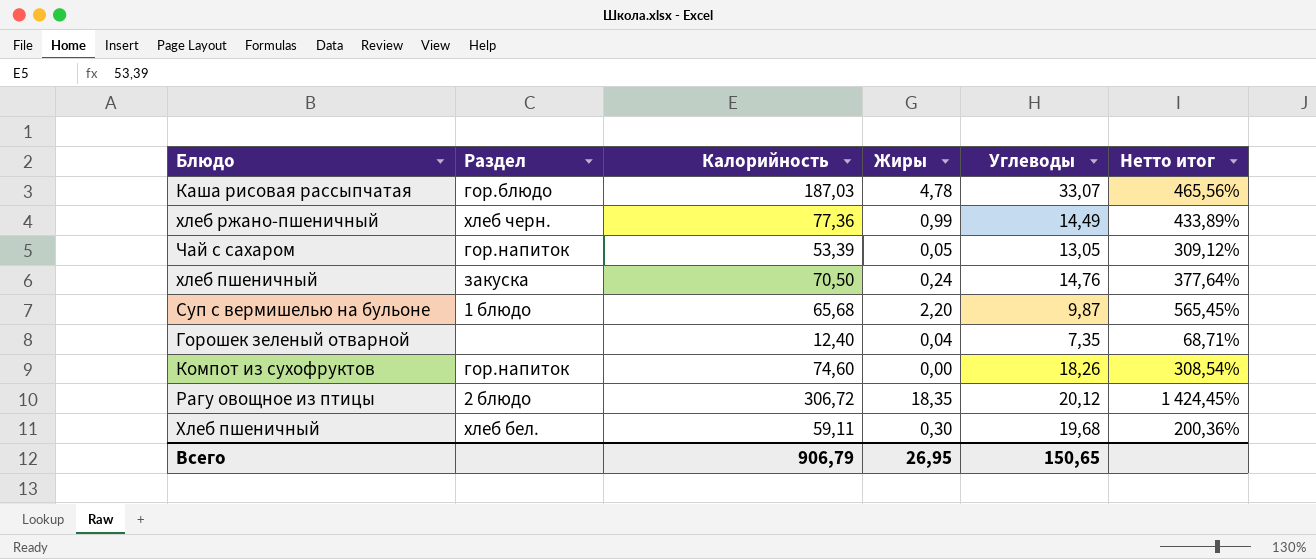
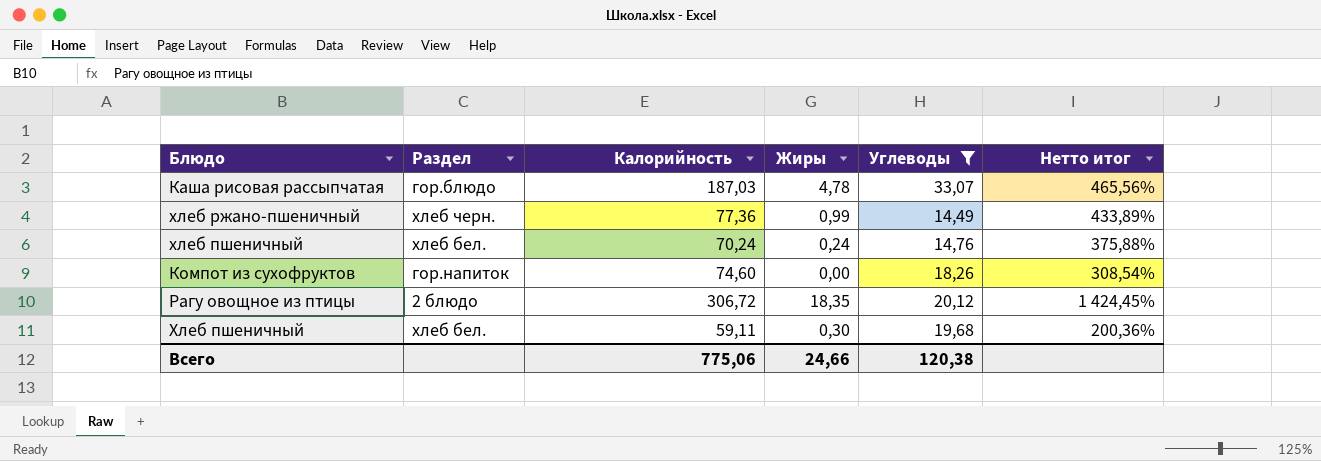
filter: none -> Углеводы >= 14,49
хлеб пшеничный | Раздел: закуска -> хлеб бел.
хлеб пшеничный | Калорийность: 70,50 -> 70,24
хлеб пшеничный | Нетто итог: 377,64% -> 375,88%
Всего | Калорийность: 906,79 -> 775,06
Всего | Жиры: 26,95 -> 24,66
Всего | Углеводы: 150,65 -> 120,38

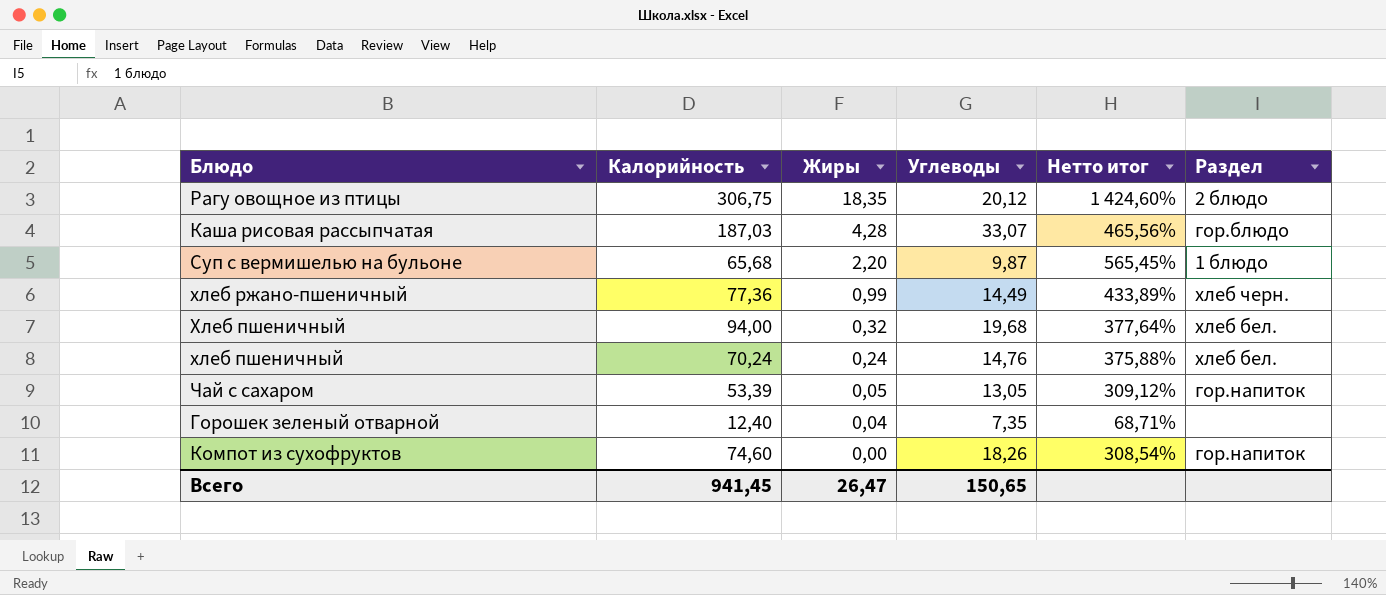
filter: Углеводы >= 14,49 -> none
row order: none -> Жиры descending
column Раздел | position: 2 -> 6
Рагу овощное из птицы | Калорийность: 306,72 -> 306,75
Рагу овощное из птицы | Нетто итог: 1 424,45% -> 1 424,60%
Каша рисовая рассыпчатая | Жиры: 4,78 -> 4,28
Хлеб пшеничный | Калорийность: 59,11 -> 94,00
Хлеб пшеничный | Жиры: 0,30 -> 0,32
Хлеб пшеничный | Нетто итог: 200,36% -> 377,64%
Всего | Калорийность: 775,06 -> 941,45
Всего | Жиры: 24,66 -> 26,47
Всего | Углеводы: 120,38 -> 150,65

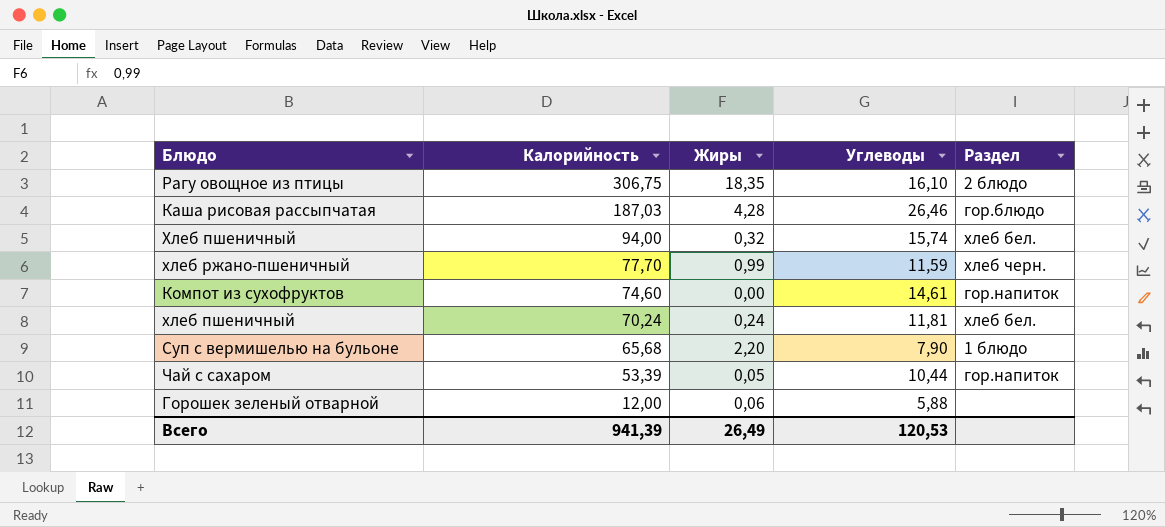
row order: Жиры descending -> Калорийность descending
column Нетто итог | formula: ([Калорийность] - [Углеводы]) / [Углеводы] -> none
Рагу овощное из птицы | Углеводы: 20,12 -> 16,10
Каша рисовая рассыпчатая | Углеводы: 33,07 -> 26,46
Хлеб пшеничный | Углеводы: 19,68 -> 15,74
хлеб ржано-пшеничный | Калорийность: 77,36 -> 77,70
хлеб ржано-пшеничный | Углеводы: 14,49 -> 11,59
Компот из сухофруктов | Углеводы: 18,26 -> 14,61
хлеб пшеничный | Углеводы: 14,76 -> 11,81
Суп с вермишелью на бульоне | Углеводы: 9,87 -> 7,90
Чай с сахаром | Углеводы: 13,05 -> 10,44
Горошек зеленый отварной | Калорийность: 12,40 -> 12,00
Горошек зеленый отварной | Жиры: 0,04 -> 0,06
Горошек зеленый отварной | Углеводы: 7,35 -> 5,88
Всего | Калорийность: 941,45 -> 941,39
Всего | Жиры: 26,47 -> 26,49
Всего | Углеводы: 150,65 -> 120,53

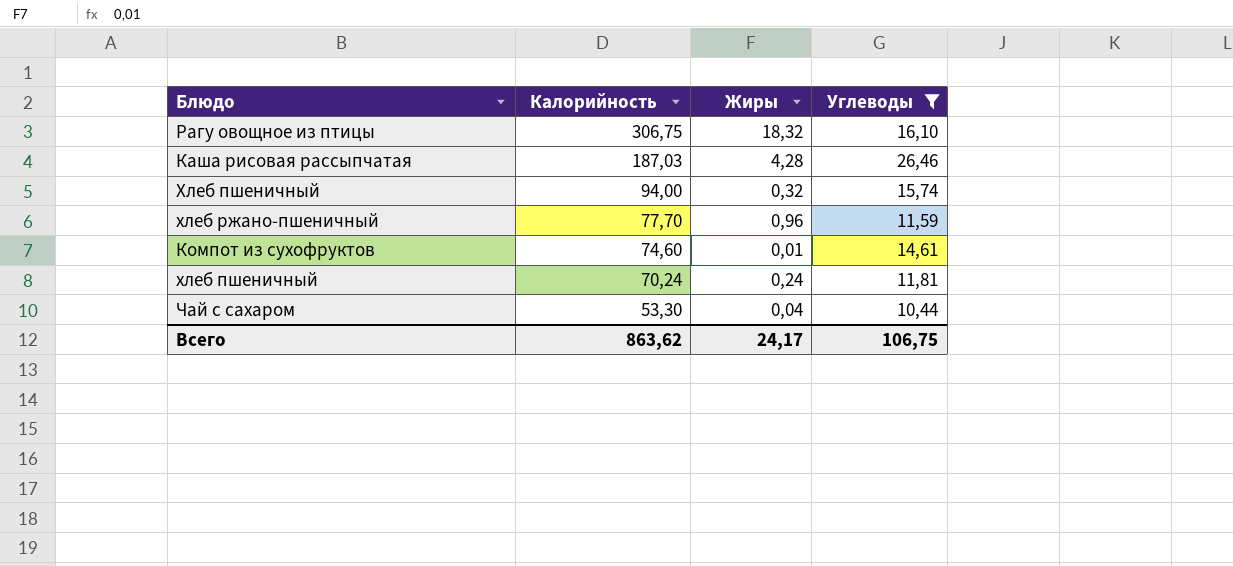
filter: none -> Углеводы >= 10,44
column Раздел | position: 5 -> none
Рагу овощное из птицы | Жиры: 18,35 -> 18,32
хлеб ржано-пшеничный | Жиры: 0,99 -> 0,96
Компот из сухофруктов | Жиры: 0,00 -> 0,01
Чай с сахаром | Калорийность: 53,39 -> 53,30
Чай с сахаром | Жиры: 0,05 -> 0,04
Всего | Калорийность: 941,39 -> 863,62
Всего | Жиры: 26,49 -> 24,17
Всего | Углеводы: 120,53 -> 106,75

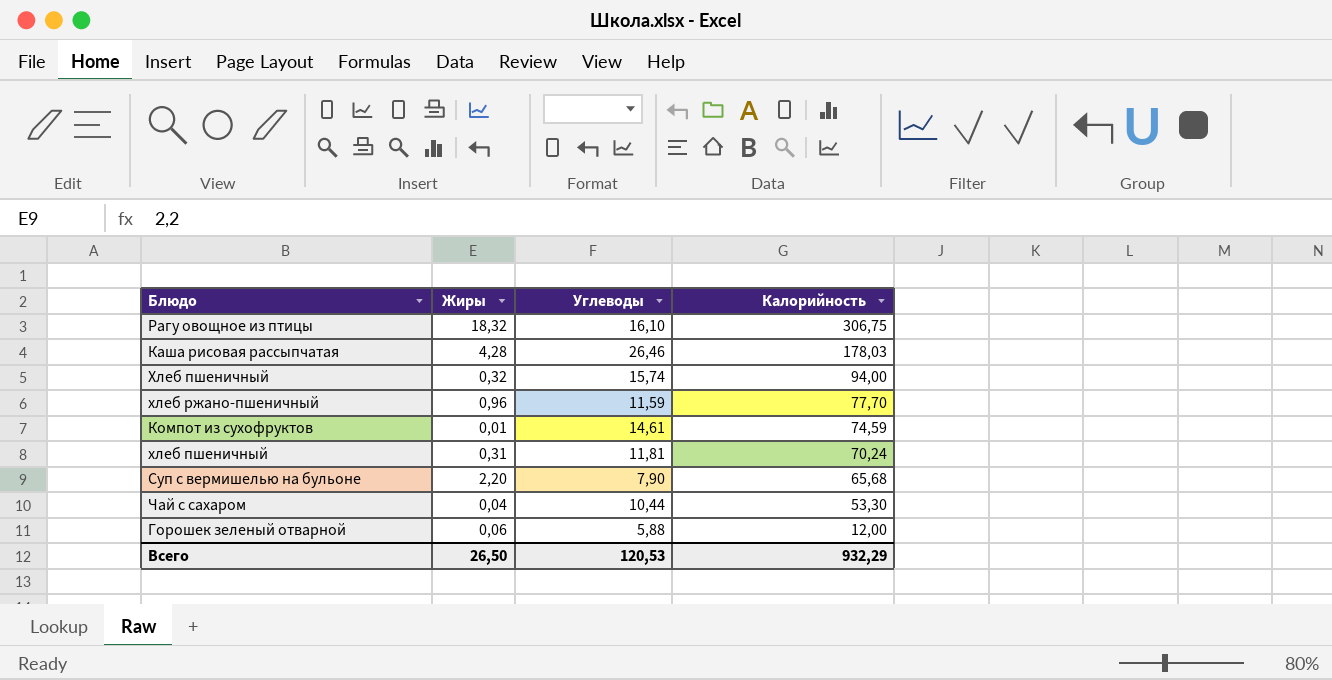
filter: Углеводы >= 10,44 -> none
column Калорийность | position: 2 -> 4
Каша рисовая рассыпчатая | Калорийность: 187,03 -> 178,03
Компот из сухофруктов | Калорийность: 74,60 -> 74,59
хлеб пшеничный | Жиры: 0,24 -> 0,31
Всего | Жиры: 24,17 -> 26,50
Всего | Углеводы: 106,75 -> 120,53
Всего | Калорийность: 863,62 -> 932,29

